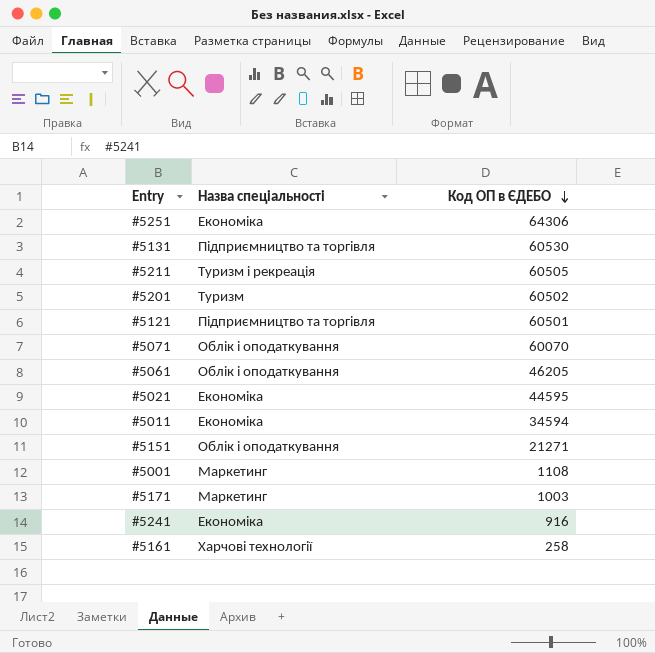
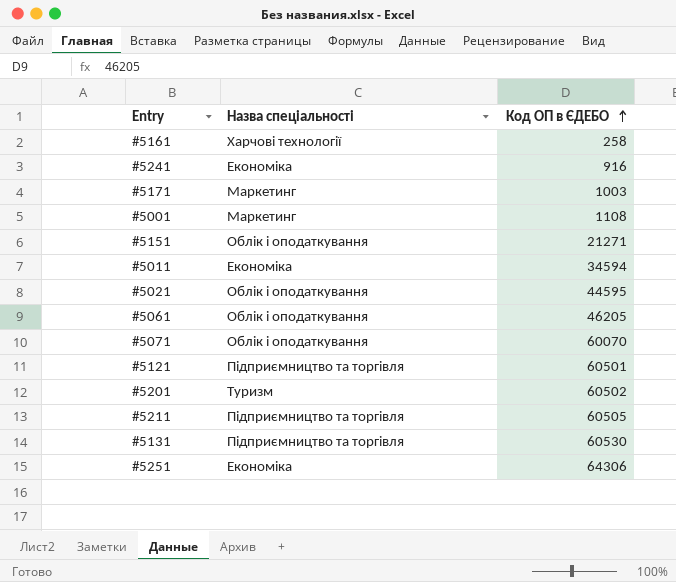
row order: Код ОП в ЄДЕБО descending -> Код ОП в ЄДЕБО ascending
#5021 | Назва спеціальності: Економіка -> Облік і оподаткування
#5211 | Назва спеціальності: Туризм і рекреація -> Підприємництво та торгівля

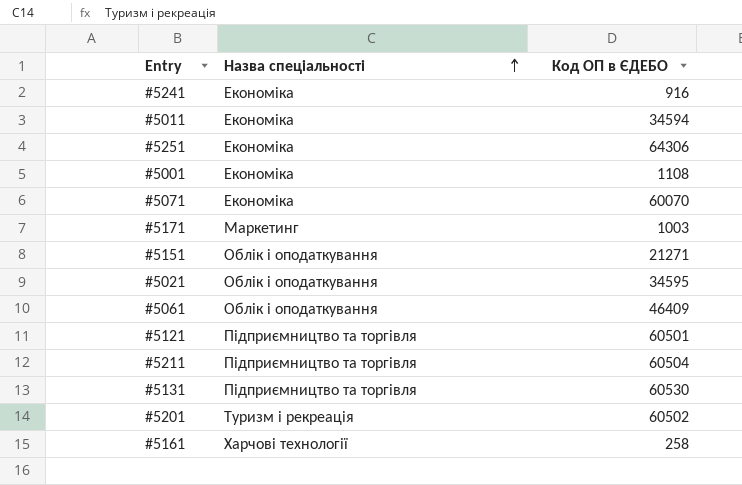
row order: Код ОП в ЄДЕБО ascending -> Назва спеціальності ascending
#5001 | Назва спеціальності: Маркетинг -> Економіка
#5071 | Назва спеціальності: Облік і оподаткування -> Економіка
#5021 | Код ОП в ЄДЕБО: 44595 -> 34595
#5061 | Код ОП в ЄДЕБО: 46205 -> 46409
#5211 | Код ОП в ЄДЕБО: 60505 -> 60504
#5201 | Назва спеціальності: Туризм -> Туризм і рекреація

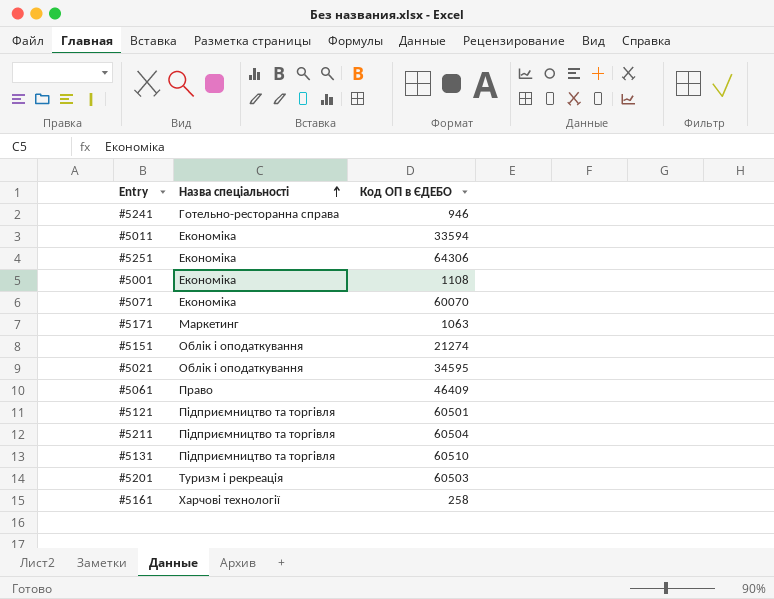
#5241 | Назва спеціальності: Економіка -> Готельно-ресторанна справа
#5241 | Код ОП в ЄДЕБО: 916 -> 946
#5011 | Код ОП в ЄДЕБО: 34594 -> 33594
#5171 | Код ОП в ЄДЕБО: 1003 -> 1063
#5151 | Код ОП в ЄДЕБО: 21271 -> 21274
#5061 | Назва спеціальності: Облік і оподаткування -> Право
#5131 | Код ОП в ЄДЕБО: 60530 -> 60510
#5201 | Код ОП в ЄДЕБО: 60502 -> 60503

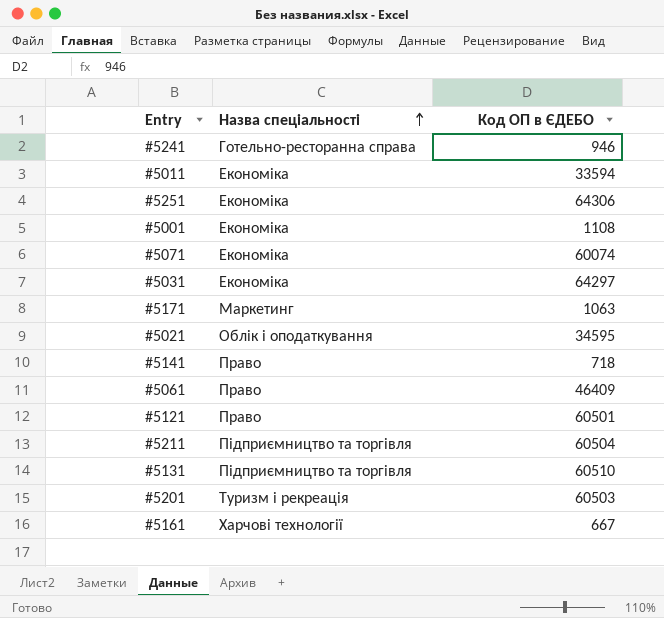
row #5151: Облік і оподаткування | 21274 -> none
#5071 | Код ОП в ЄДЕБО: 60070 -> 60074
row #5031: none -> Економіка | 64297
row #5141: none -> Право | 718
#5121 | Назва спеціальності: Підприємництво та торгівля -> Право
#5161 | Код ОП в ЄДЕБО: 258 -> 667

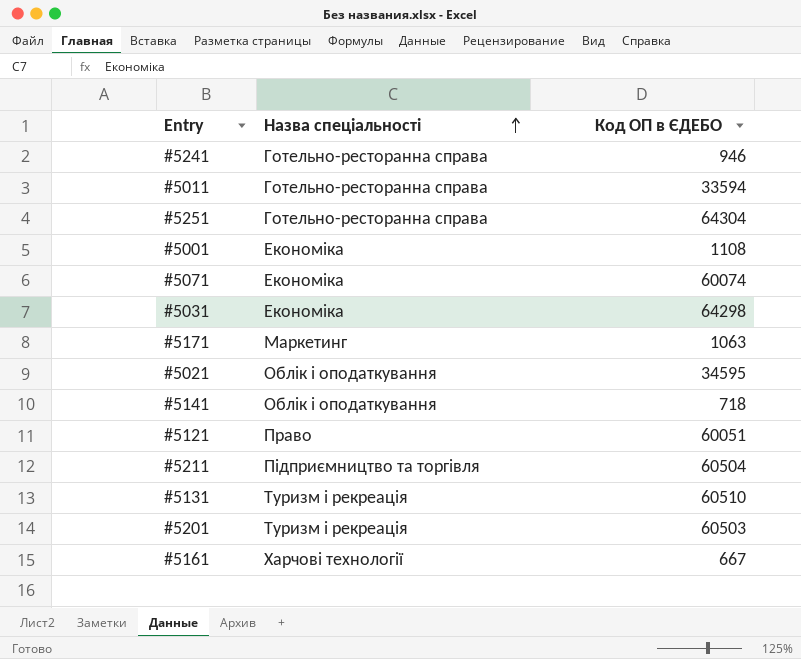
row #5061: Право | 46409 -> none
#5011 | Назва спеціальності: Економіка -> Готельно-ресторанна справа
#5251 | Назва спеціальності: Економіка -> Готельно-ресторанна справа
#5251 | Код ОП в ЄДЕБО: 64306 -> 64304
#5031 | Код ОП в ЄДЕБО: 64297 -> 64298
#5141 | Назва спеціальності: Право -> Облік і оподаткування
#5121 | Код ОП в ЄДЕБО: 60501 -> 60051
#5131 | Назва спеціальності: Підприємництво та торгівля -> Туризм і рекреація

